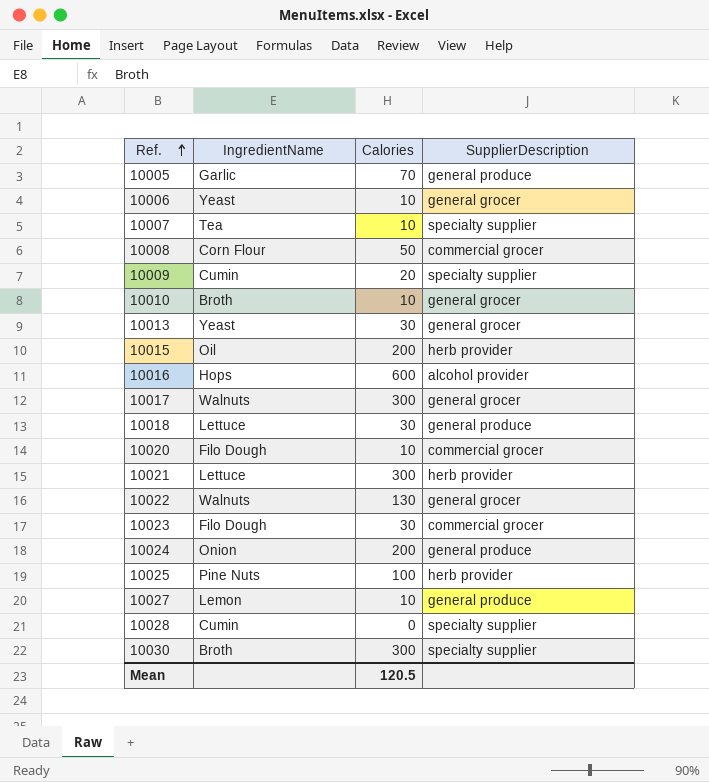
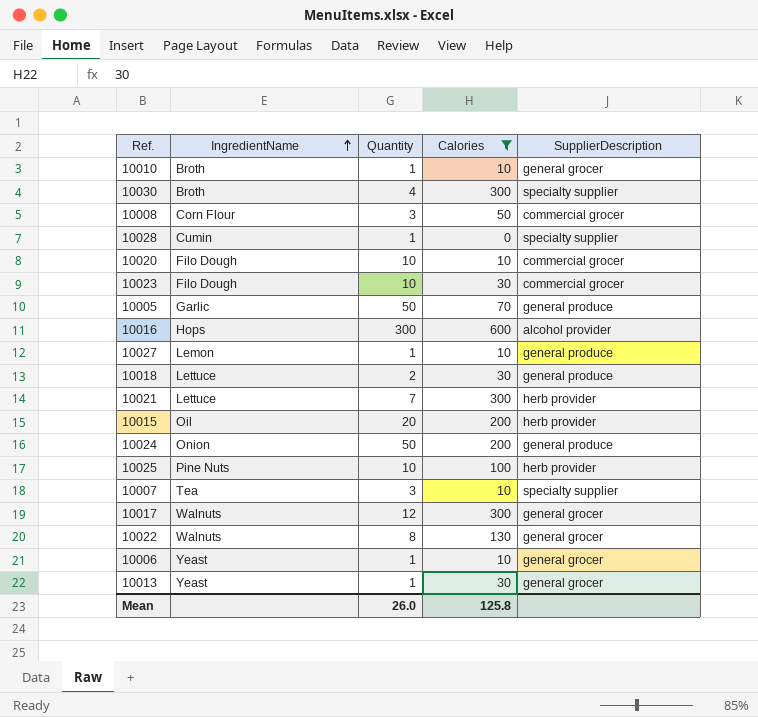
filter: none -> Calories != 20
row order: Ref. ascending -> IngredientName ascending
column Quantity | position: none -> 3
Mean | Calories: 120.5 -> 125.8

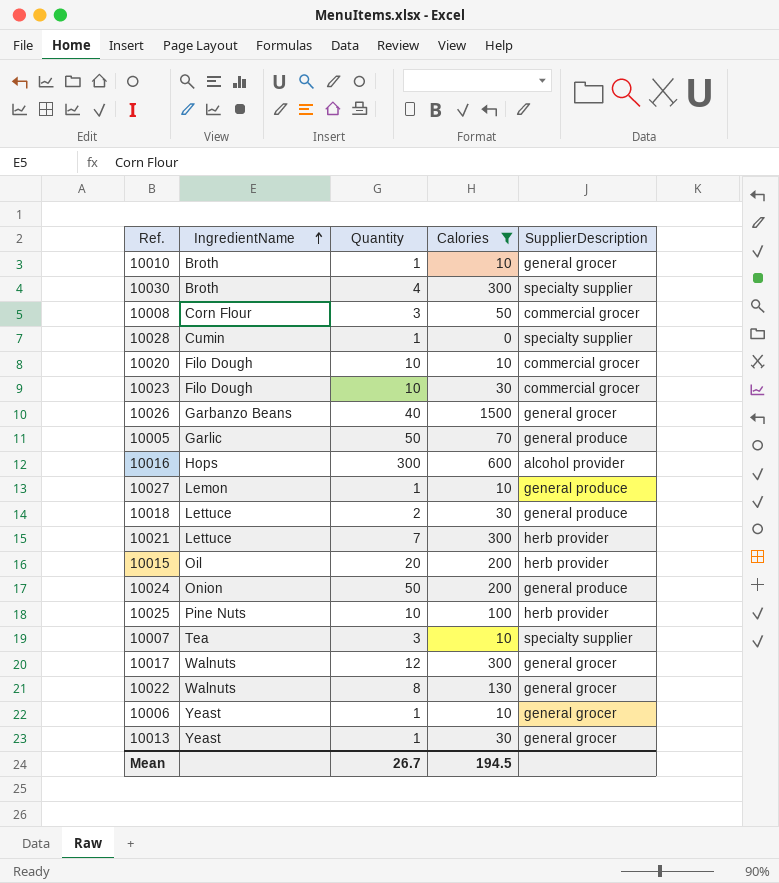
row 10026: none -> Garbanzo Beans | 40 | 1500 | general grocer
Mean | Quantity: 26.0 -> 26.7
Mean | Calories: 125.8 -> 194.5

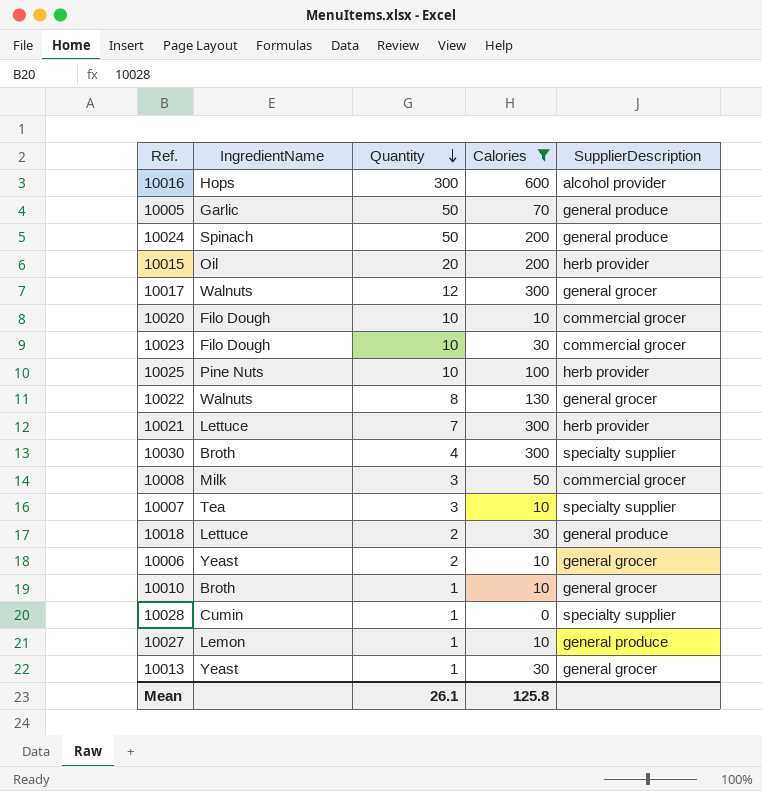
row order: IngredientName ascending -> Quantity descending
row 10026: Garbanzo Beans | 40 | 1500 | general grocer -> none
10024 | IngredientName: Onion -> Spinach
10008 | IngredientName: Corn Flour -> Milk
10006 | Quantity: 1 -> 2
Mean | Quantity: 26.7 -> 26.1
Mean | Calories: 194.5 -> 125.8

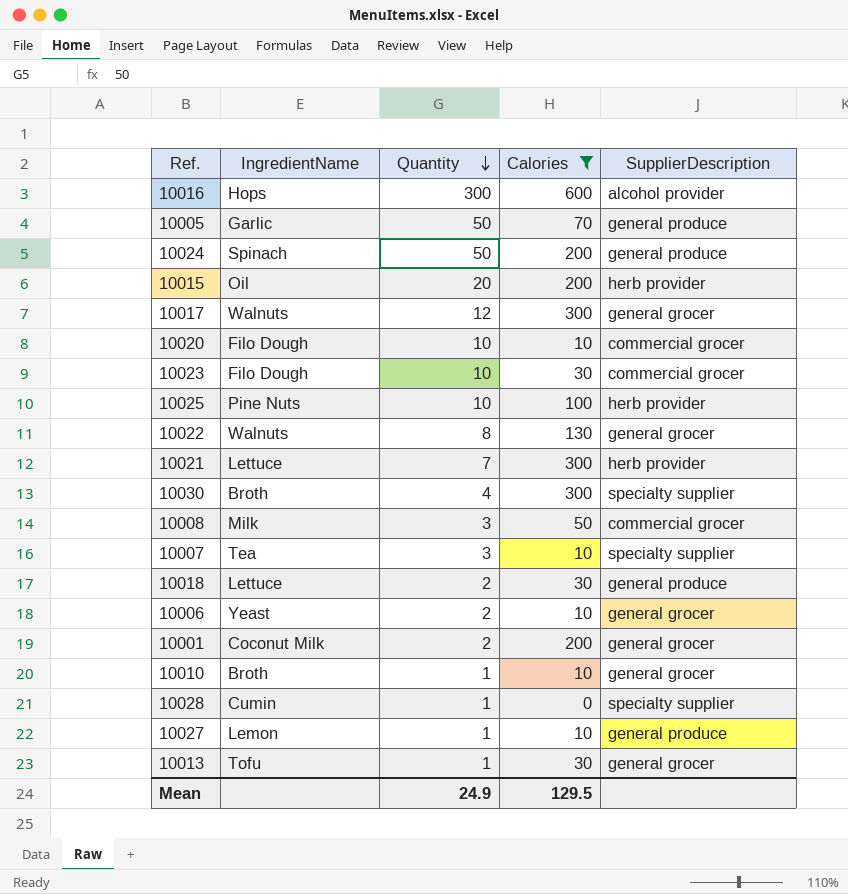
row 10001: none -> Coconut Milk | 2 | 200 | general grocer
10013 | IngredientName: Yeast -> Tofu
Mean | Quantity: 26.1 -> 24.9
Mean | Calories: 125.8 -> 129.5

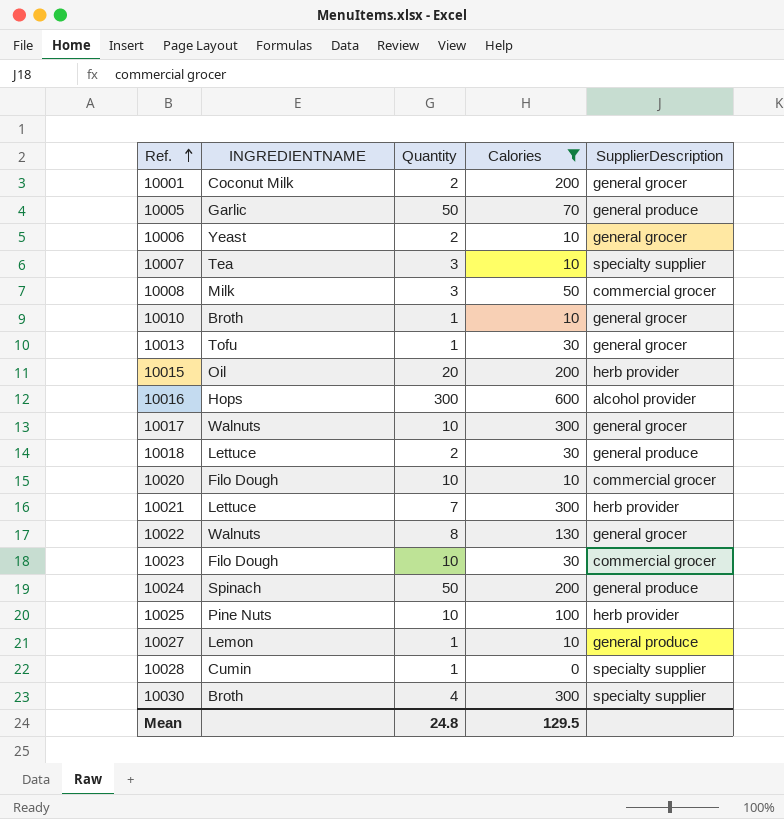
row order: Quantity descending -> Ref. ascending
column name: IngredientName -> INGREDIENTNAME
10017 | Quantity: 12 -> 10
Mean | Quantity: 24.9 -> 24.8

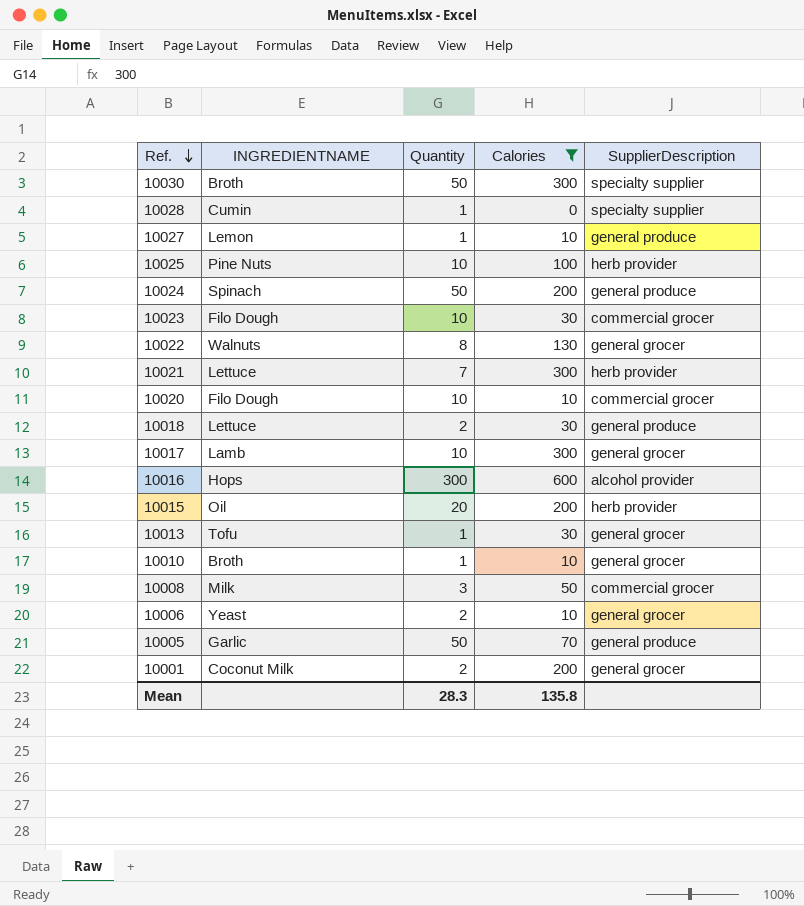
row order: Ref. ascending -> Ref. descending
row 10007: Tea | 3 | 10 | specialty supplier -> none
10030 | Quantity: 4 -> 50
10017 | INGREDIENTNAME: Walnuts -> Lamb
Mean | Quantity: 24.8 -> 28.3
Mean | Calories: 129.5 -> 135.8

